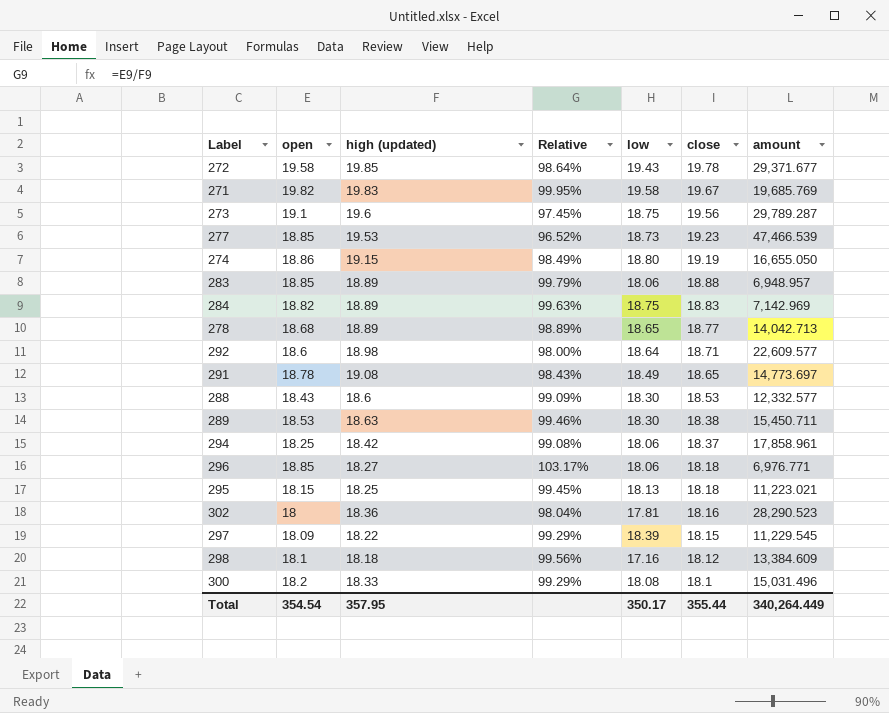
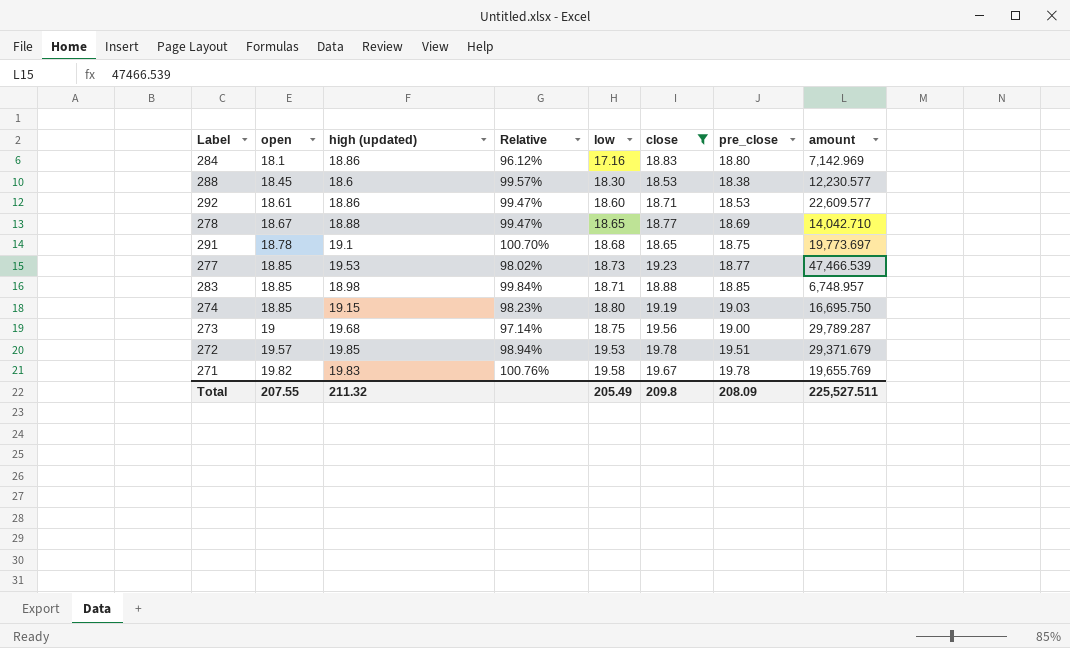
filter: none -> close >= 18.53
row order: close descending -> open ascending
column Relative | formula: [open] / [high (updated)] -> [open] / [close]
column pre_close | position: none -> 7
284 | open: 18.82 -> 18.1
284 | high (updated): 18.89 -> 18.86
284 | low: 18.75 -> 17.16
288 | open: 18.43 -> 18.45
288 | amount: 12,332.577 -> 12,230.577
292 | open: 18.6 -> 18.61
292 | high (updated): 18.98 -> 18.86
292 | low: 18.64 -> 18.60
278 | open: 18.68 -> 18.67
278 | high (updated): 18.89 -> 18.88
278 | amount: 14,042.713 -> 14,042.710
291 | high (updated): 19.08 -> 19.1
291 | low: 18.49 -> 18.68
291 | amount: 14,773.697 -> 19,773.697
283 | high (updated): 18.89 -> 18.98
283 | low: 18.06 -> 18.71
283 | amount: 6,948.957 -> 6,748.957
274 | open: 18.86 -> 18.85
274 | amount: 16,655.050 -> 16,695.750
273 | open: 19.1 -> 19
273 | high (updated): 19.6 -> 19.68
272 | open: 19.58 -> 19.57
272 | low: 19.43 -> 19.53
272 | amount: 29,371.677 -> 29,371.679
271 | amount: 19,685.769 -> 19,655.769
Total | open: 354.54 -> 207.55
Total | high (updated): 357.95 -> 211.32
Total | low: 350.17 -> 205.49
Total | close: 355.44 -> 209.8
Total | amount: 340,264.449 -> 225,527.511

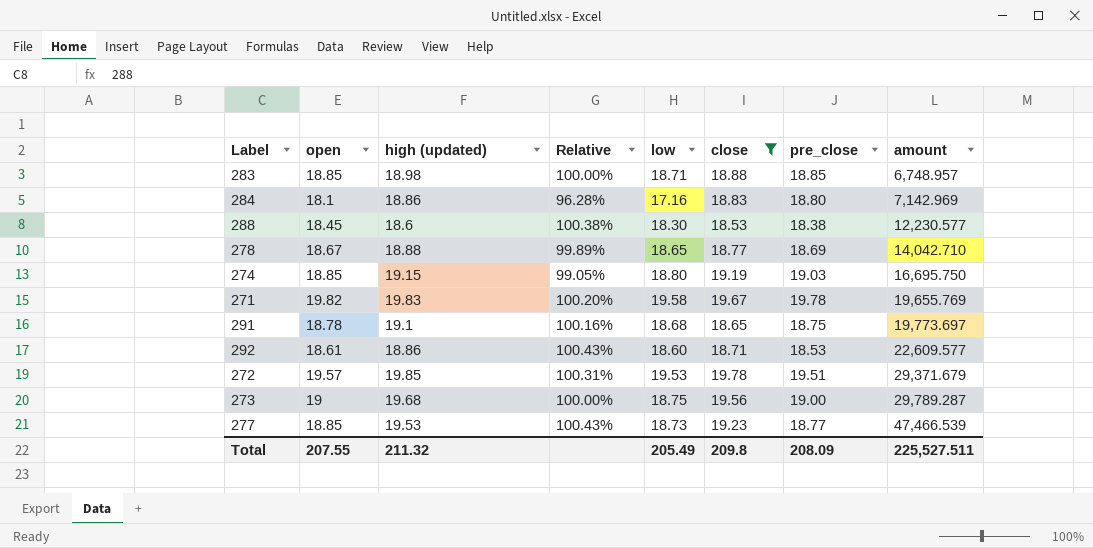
row order: open ascending -> amount ascending
column Relative | formula: [open] / [close] -> [open] / [pre_close]

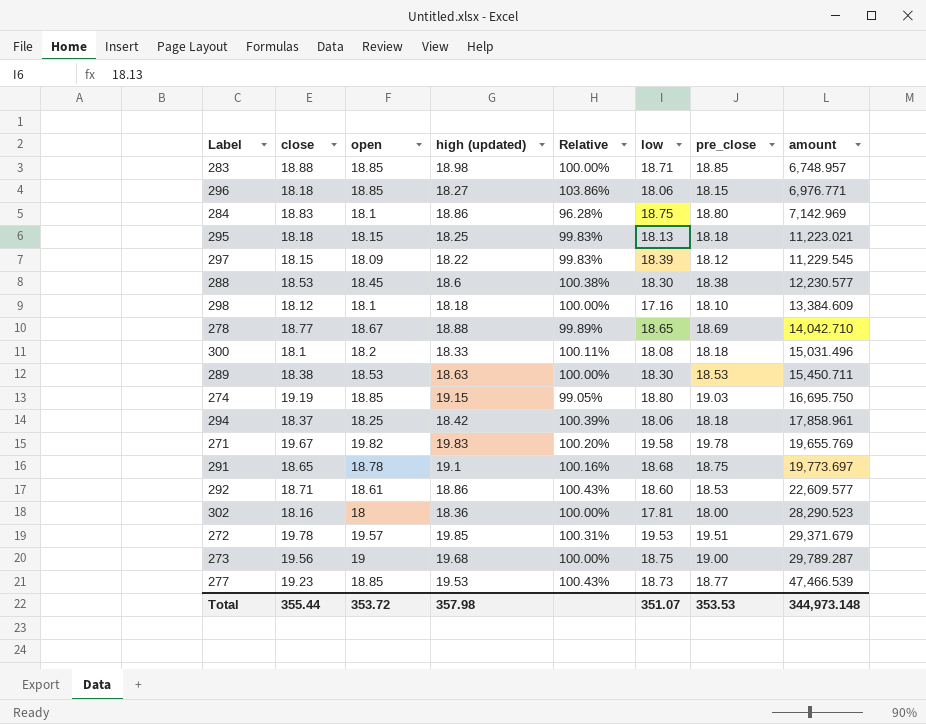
filter: close >= 18.53 -> none
column close | position: 6 -> 2
284 | low: 17.16 -> 18.75
Total | close: 209.8 -> 355.44
Total | open: 207.55 -> 353.72
Total | high (updated): 211.32 -> 357.98
Total | low: 205.49 -> 351.07
Total | pre_close: 208.09 -> 353.53
Total | amount: 225,527.511 -> 344,973.148

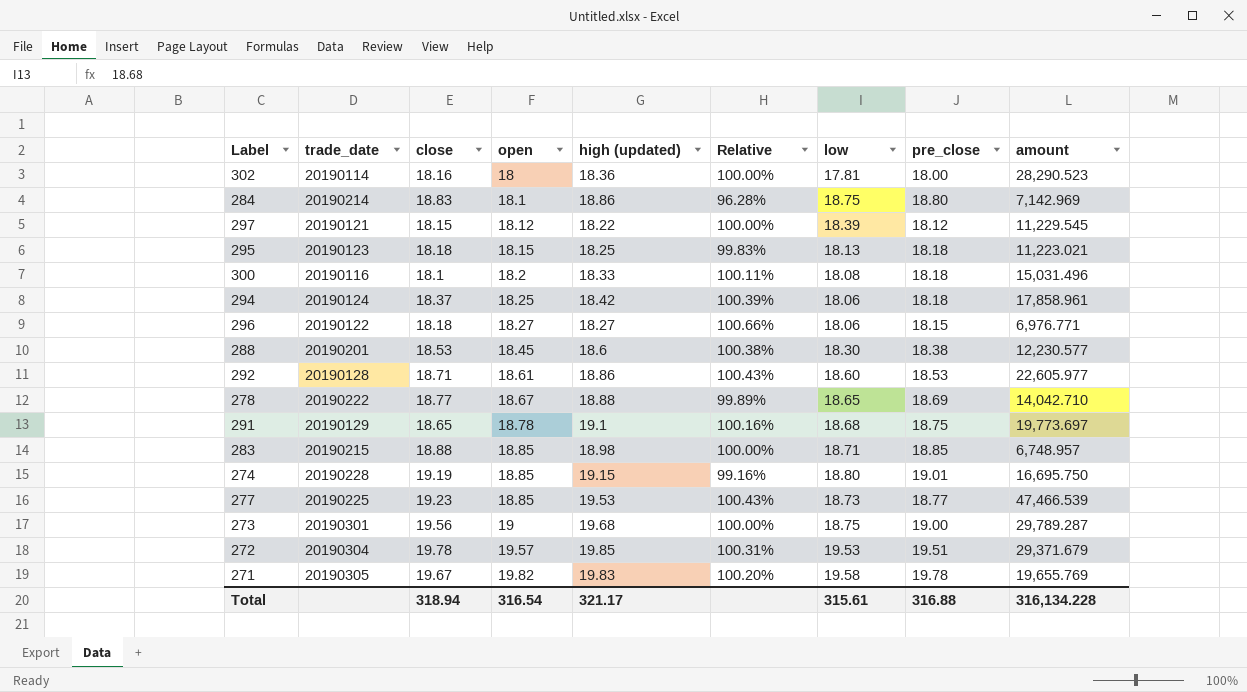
row order: amount ascending -> open ascending
column trade_date | position: none -> 2
row 298: 18.12 | 18.1 | 18.18 | 100.00% | 17.16 | 18.10 | 13,384.609 -> none
row 289: 18.38 | 18.53 | 18.63 | 100.00% | 18.30 | 18.53 | 15,450.711 -> none
297 | open: 18.09 -> 18.12
297 | Relative: 99.83% -> 100.00%
296 | open: 18.85 -> 18.27
296 | Relative: 103.86% -> 100.66%
292 | amount: 22,609.577 -> 22,605.977
274 | Relative: 99.05% -> 99.16%
274 | pre_close: 19.03 -> 19.01
Total | close: 355.44 -> 318.94
Total | open: 353.72 -> 316.54
Total | high (updated): 357.98 -> 321.17
Total | low: 351.07 -> 315.61
Total | pre_close: 353.53 -> 316.88
Total | amount: 344,973.148 -> 316,134.228

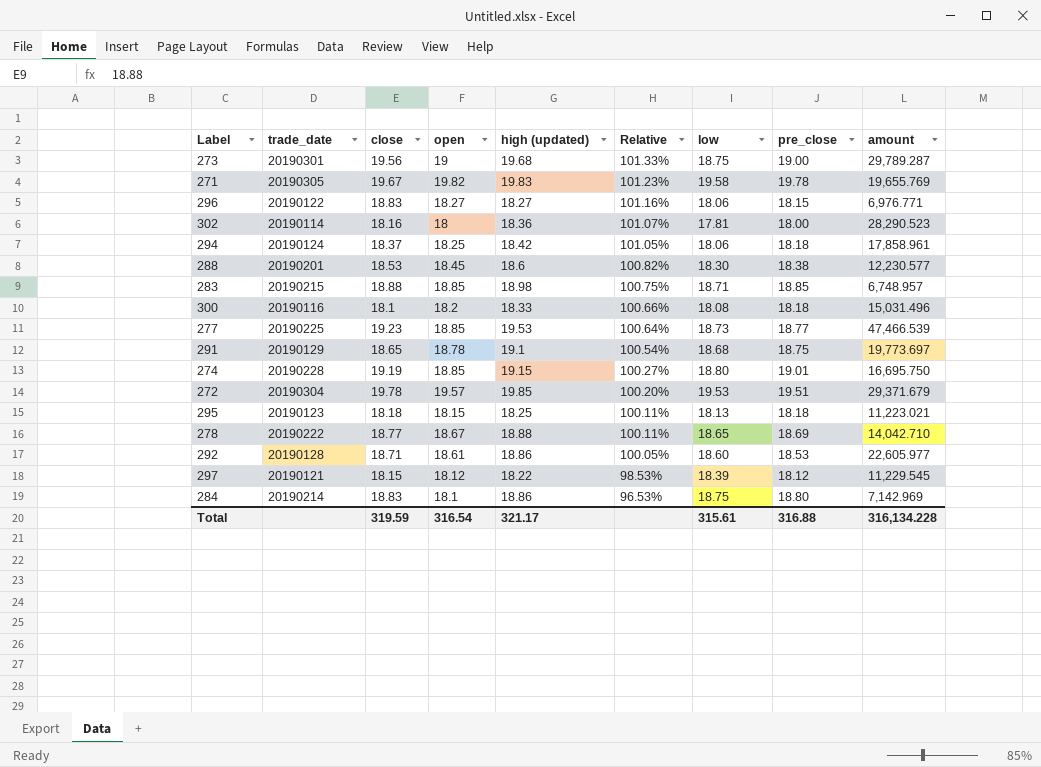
row order: open ascending -> Relative descending
column Relative | formula: [open] / [pre_close] -> [open] / [low]
296 | close: 18.18 -> 18.83
Total | close: 318.94 -> 319.59

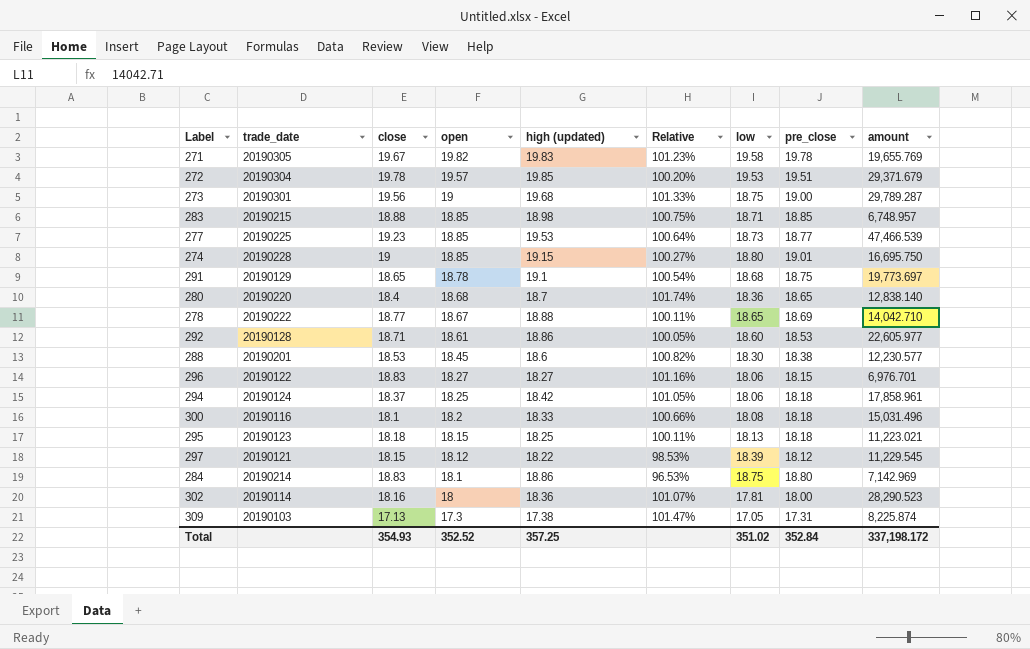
row order: Relative descending -> open descending
274 | close: 19.19 -> 19
row 280: none -> 20190220 | 18.4 | 18.68 | 18.7 | 101.74% | 18.36 | 18.65 | 12,838.140
296 | amount: 6,976.771 -> 6,976.701
row 309: none -> 20190103 | 17.13 | 17.3 | 17.38 | 101.47% | 17.05 | 17.31 | 8,225.874
Total | close: 319.59 -> 354.93
Total | open: 316.54 -> 352.52
Total | high (updated): 321.17 -> 357.25
Total | low: 315.61 -> 351.02
Total | pre_close: 316.88 -> 352.84
Total | amount: 316,134.228 -> 337,198.172

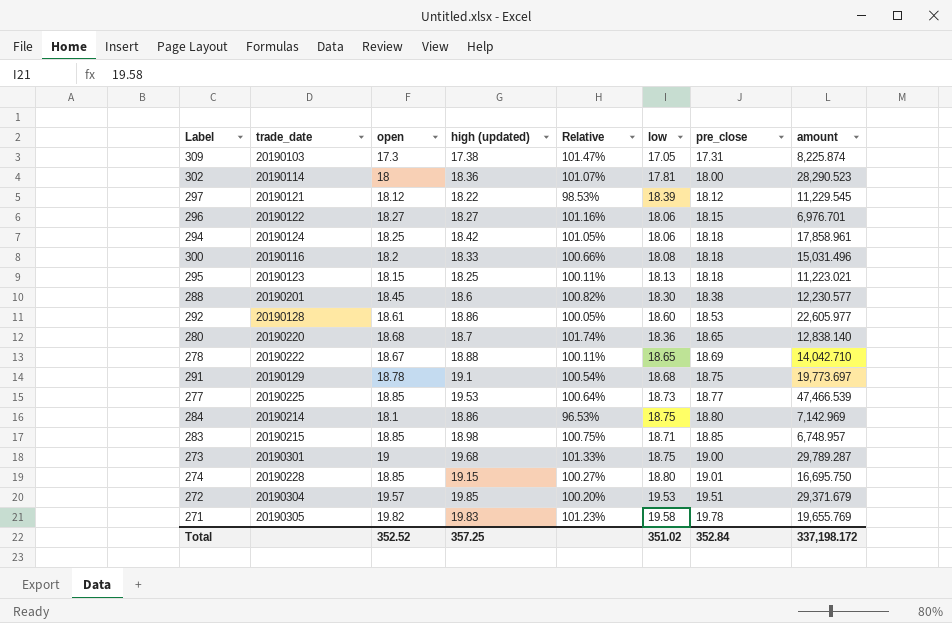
row order: open descending -> pre_close ascending
column close | position: 3 -> none

